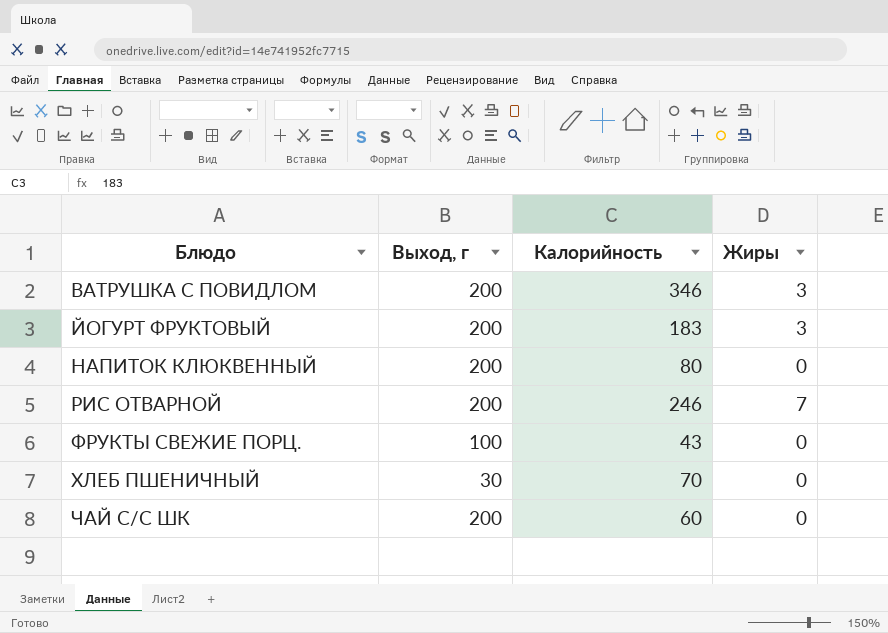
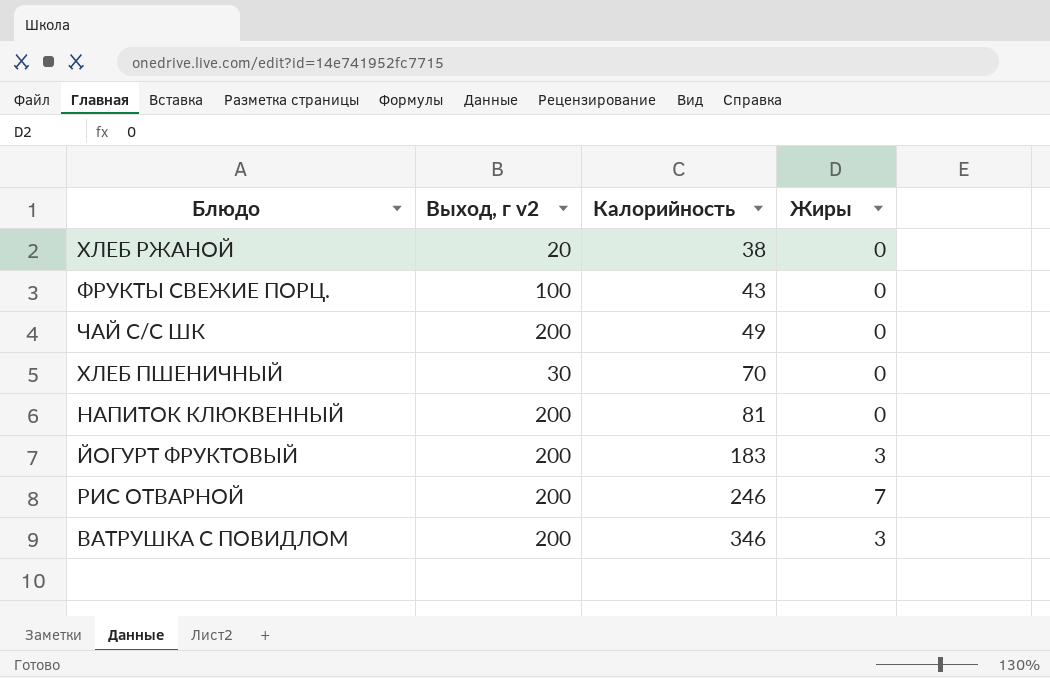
row order: Блюдо ascending -> Калорийность ascending
column name: Выход, г -> Выход, г v2
row ХЛЕБ РЖАНОЙ: none -> 20 | 38 | 0
ЧАЙ С/С ШК | Калорийность: 60 -> 49
НАПИТОК КЛЮКВЕННЫЙ | Калорийность: 80 -> 81

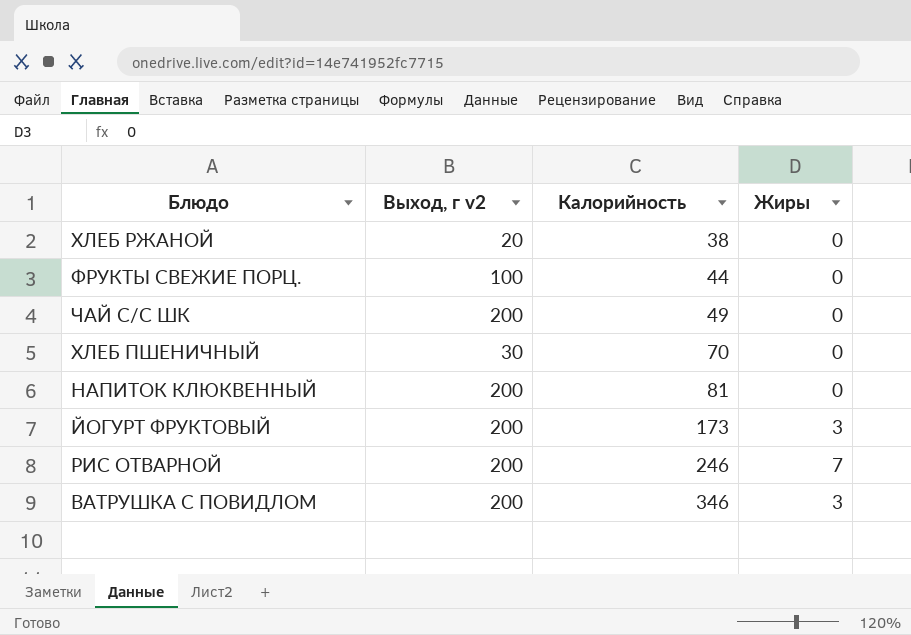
ФРУКТЫ СВЕЖИЕ ПОРЦ. | Калорийность: 43 -> 44
ЙОГУРТ ФРУКТОВЫЙ | Калорийность: 183 -> 173

